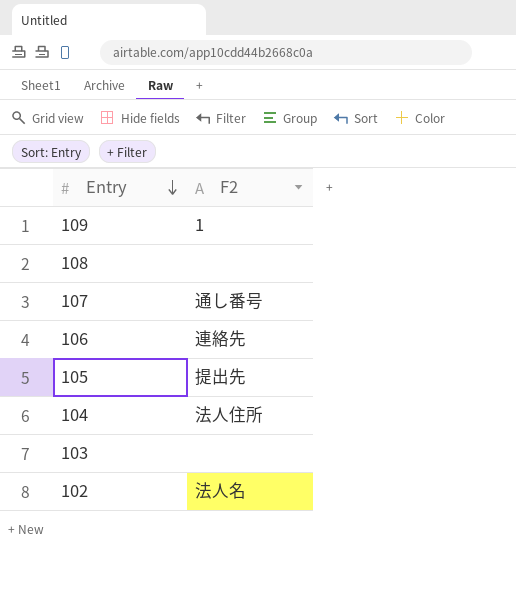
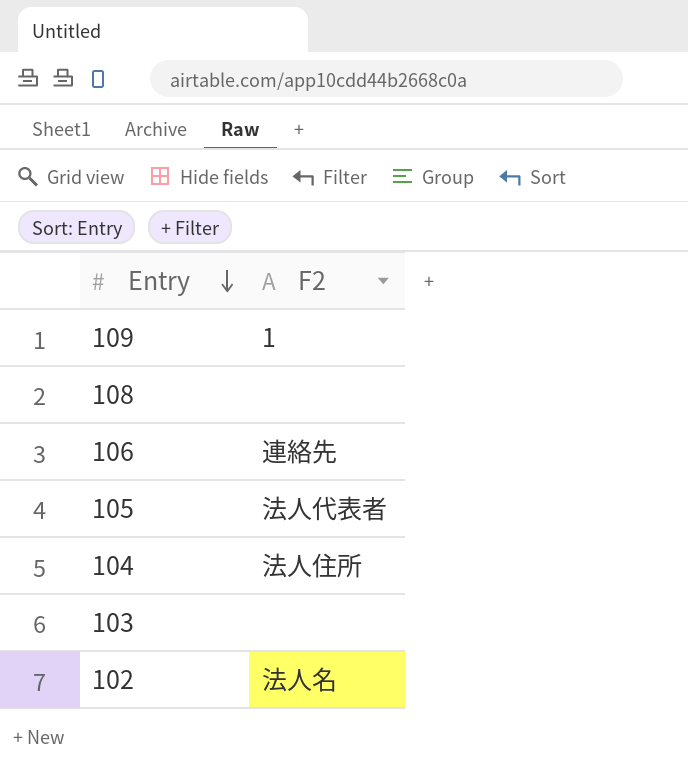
row 107: 通し番号 -> none
105 | F2: 提出先 -> 法人代表者

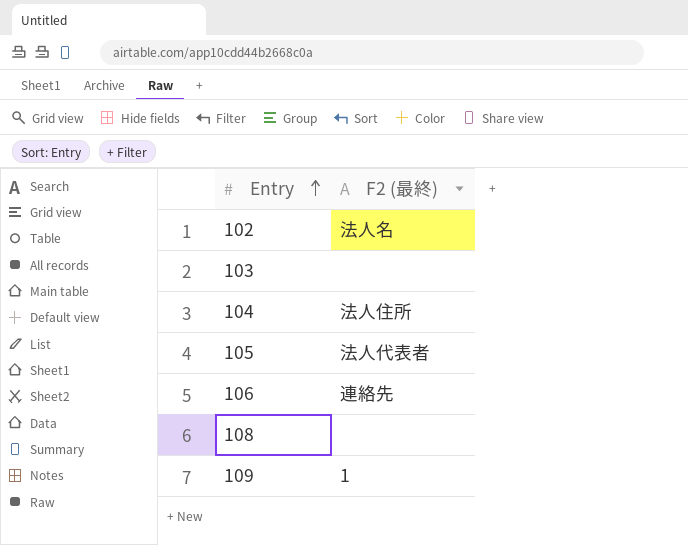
row order: Entry descending -> Entry ascending
column name: F2 -> F2 (最終)

